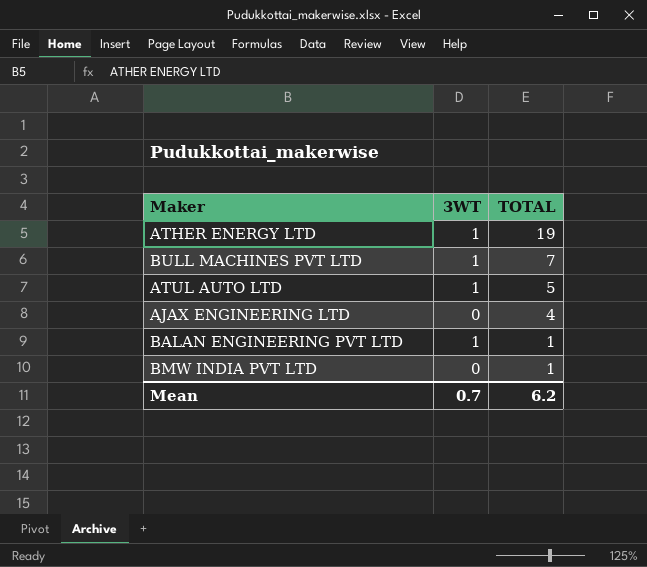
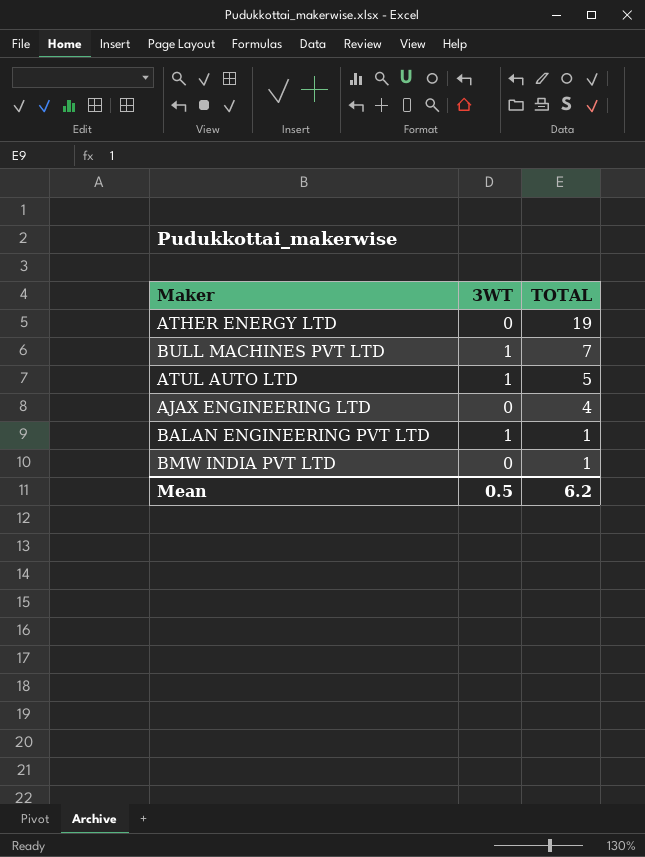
ATHER ENERGY LTD | 3WT: 1 -> 0
Mean | 3WT: 0.7 -> 0.5

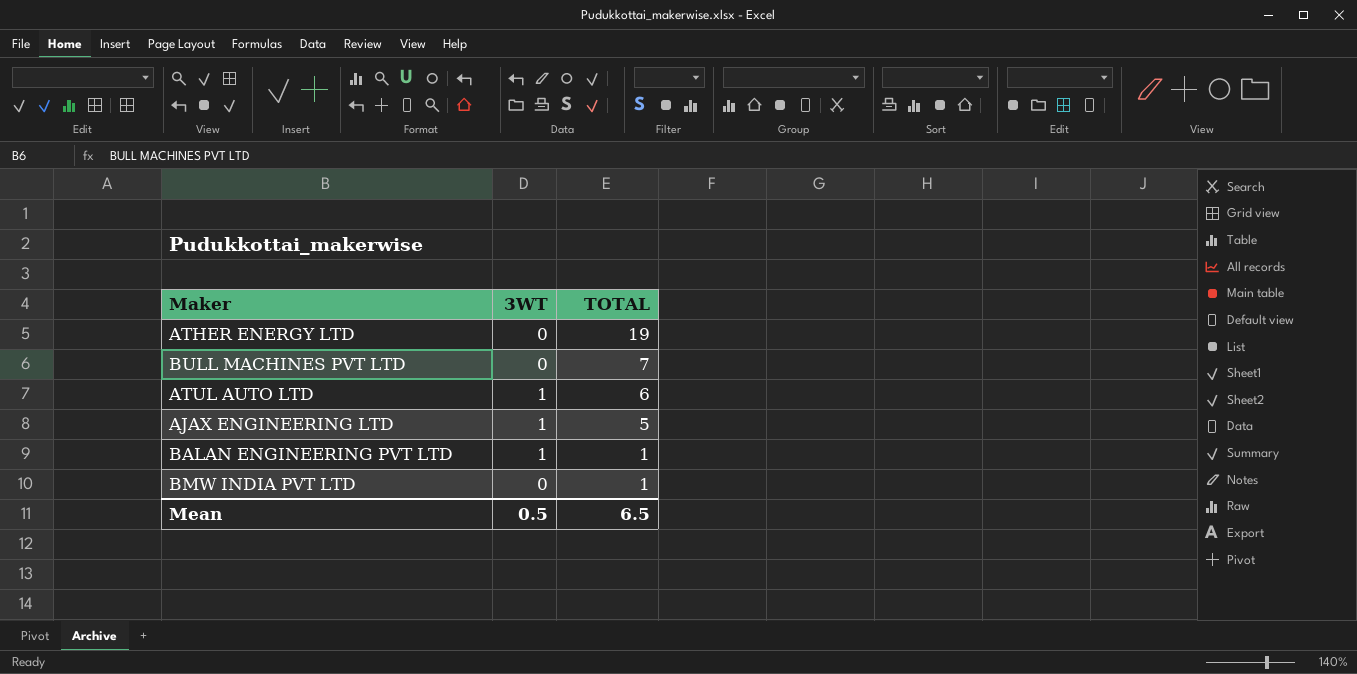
BULL MACHINES PVT LTD | 3WT: 1 -> 0
ATUL AUTO LTD | TOTAL: 5 -> 6
AJAX ENGINEERING LTD | 3WT: 0 -> 1
AJAX ENGINEERING LTD | TOTAL: 4 -> 5
Mean | TOTAL: 6.2 -> 6.5

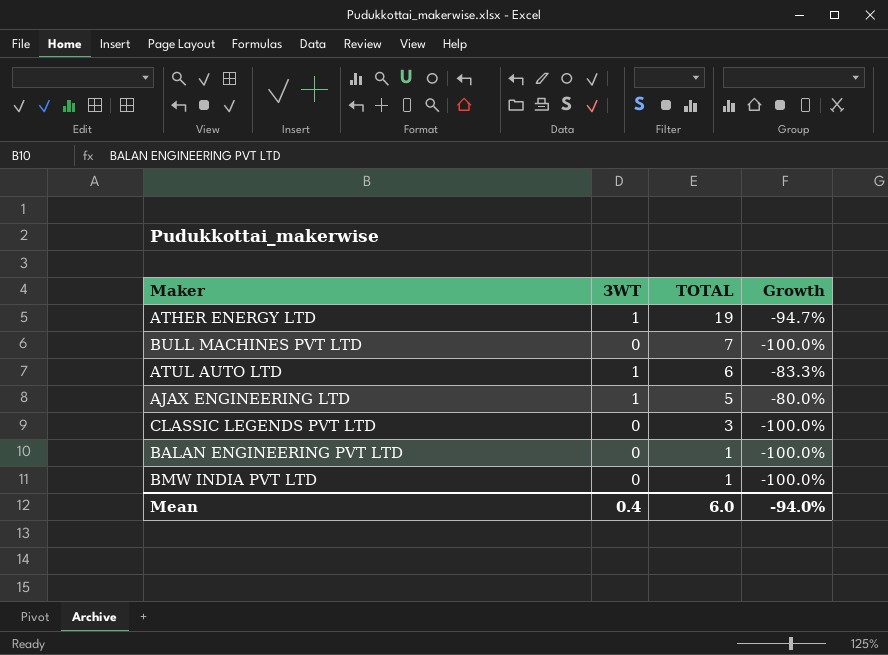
column Growth | formula: none -> ([3WT] - [TOTAL]) / [TOTAL]
ATHER ENERGY LTD | 3WT: 0 -> 1
row CLASSIC LEGENDS PVT LTD: none -> 0 | 3 | -100.0%
BALAN ENGINEERING PVT LTD | 3WT: 1 -> 0
Mean | 3WT: 0.5 -> 0.4
Mean | TOTAL: 6.5 -> 6.0

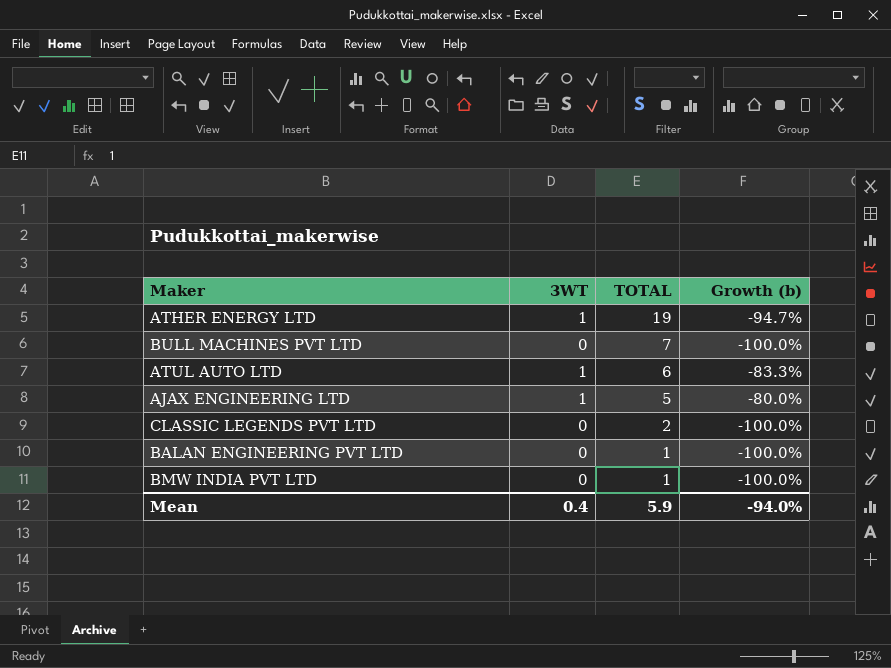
column name: Growth -> Growth (b)
CLASSIC LEGENDS PVT LTD | TOTAL: 3 -> 2
Mean | TOTAL: 6.0 -> 5.9

